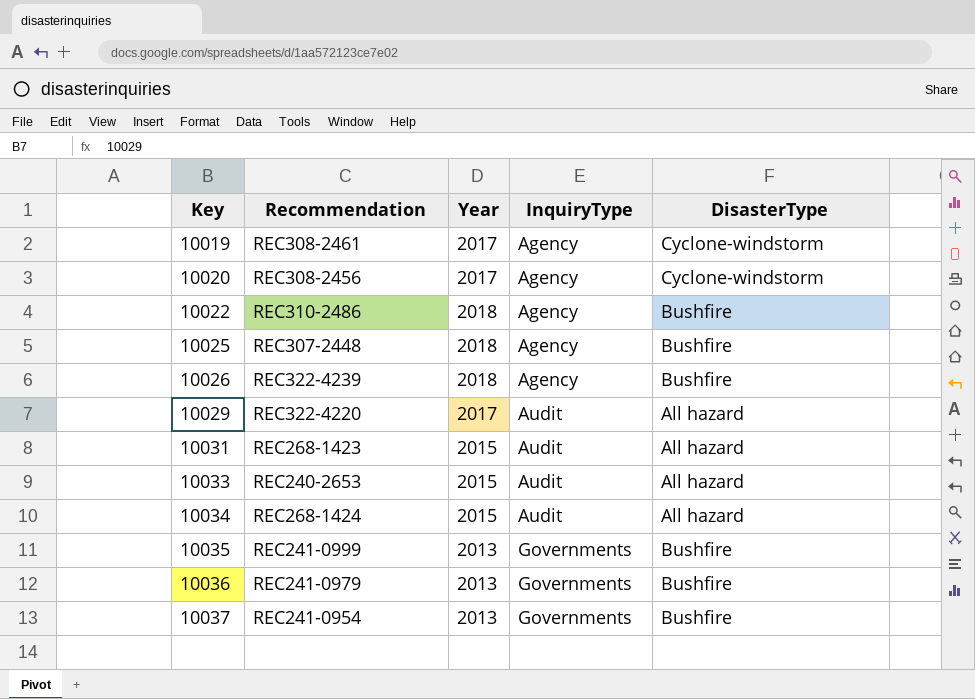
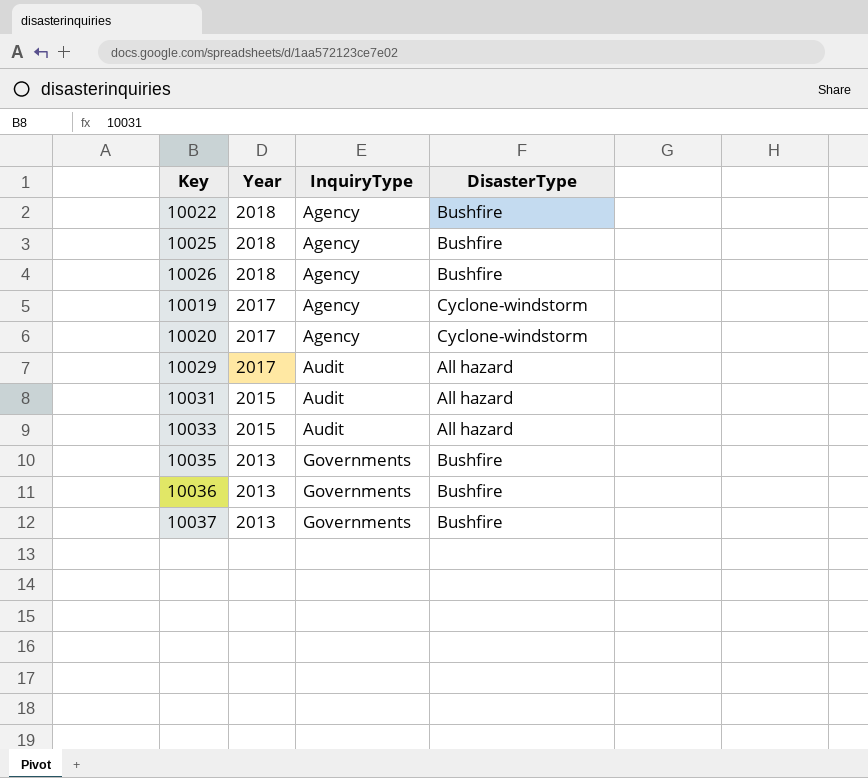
row order: Key ascending -> Year descending
column Recommendation | position: 2 -> none
row 10034: REC268-1424 | 2015 | Audit | All hazard -> none

